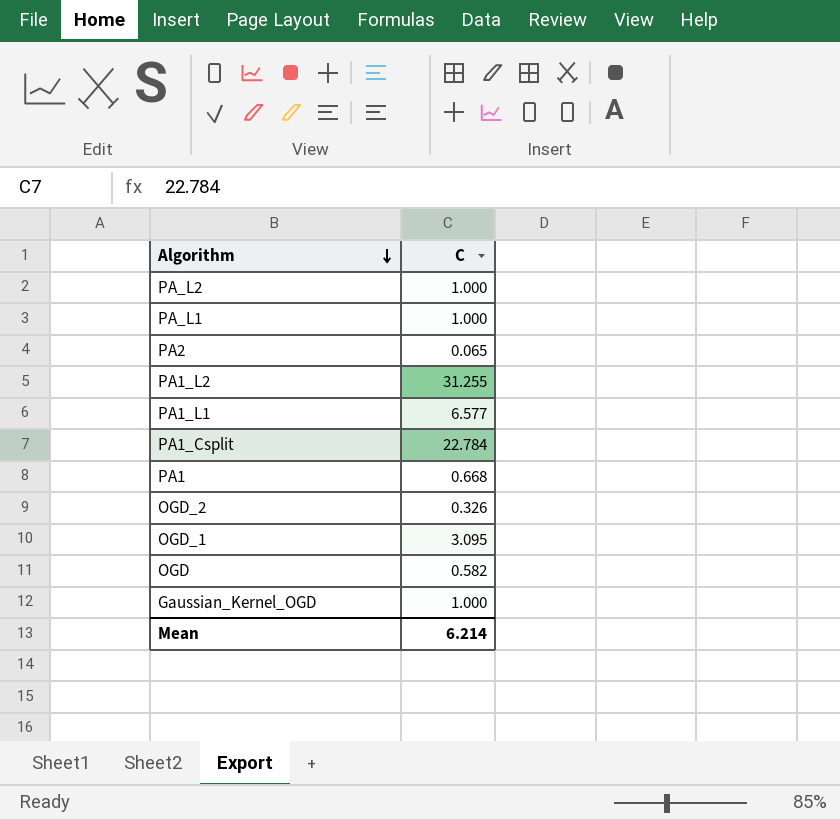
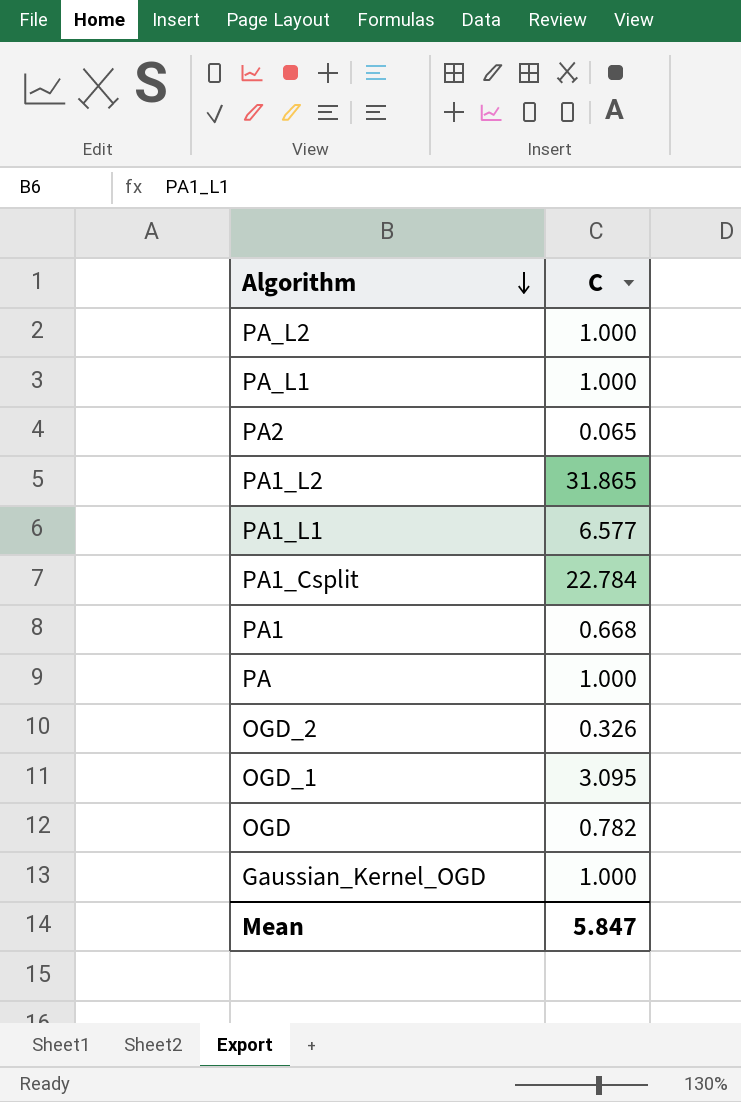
PA1_L2 | C: 31.255 -> 31.865
row PA: none -> 1.000
OGD | C: 0.582 -> 0.782
Mean | C: 6.214 -> 5.847

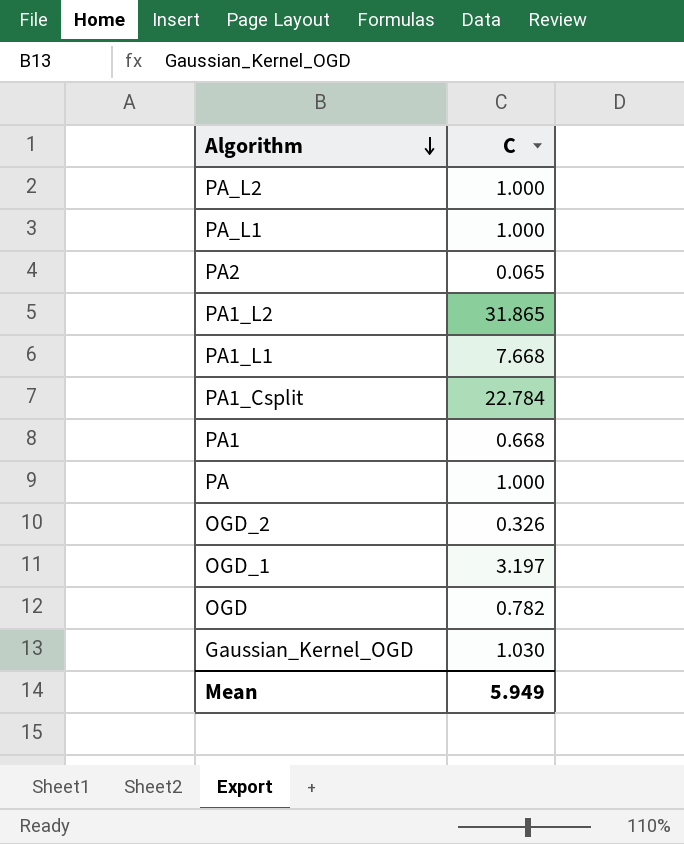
PA1_L1 | C: 6.577 -> 7.668
OGD_1 | C: 3.095 -> 3.197
Gaussian_Kernel_OGD | C: 1.000 -> 1.030
Mean | C: 5.847 -> 5.949

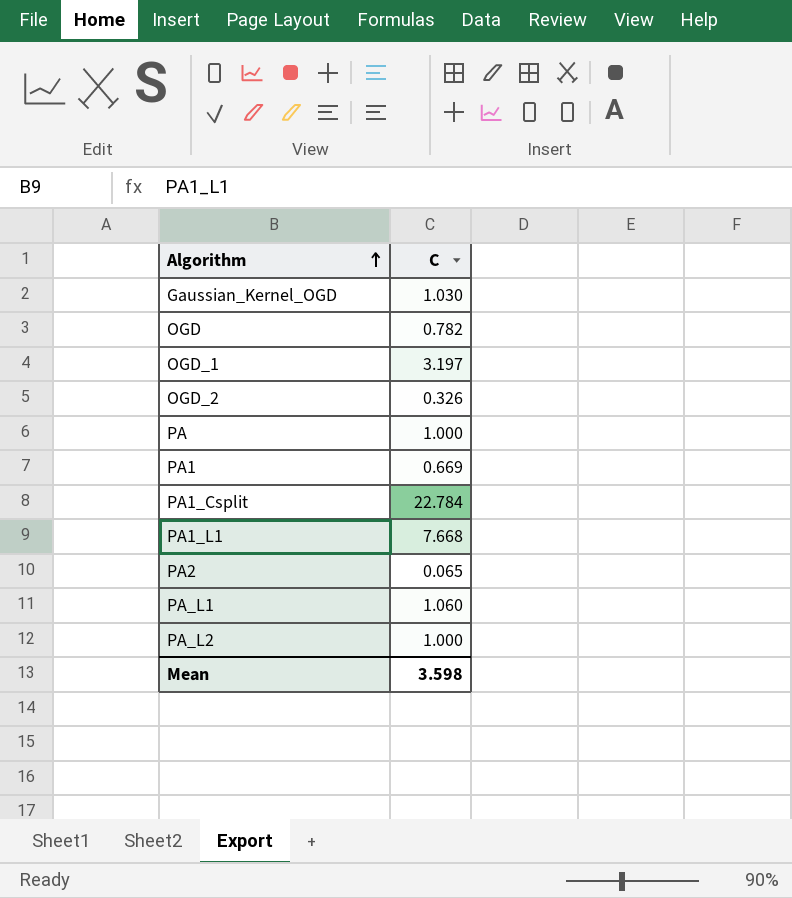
row order: Algorithm descending -> Algorithm ascending
row PA1_L2: 31.865 -> none
PA1 | C: 0.668 -> 0.669
PA_L1 | C: 1.000 -> 1.060
Mean | C: 5.949 -> 3.598

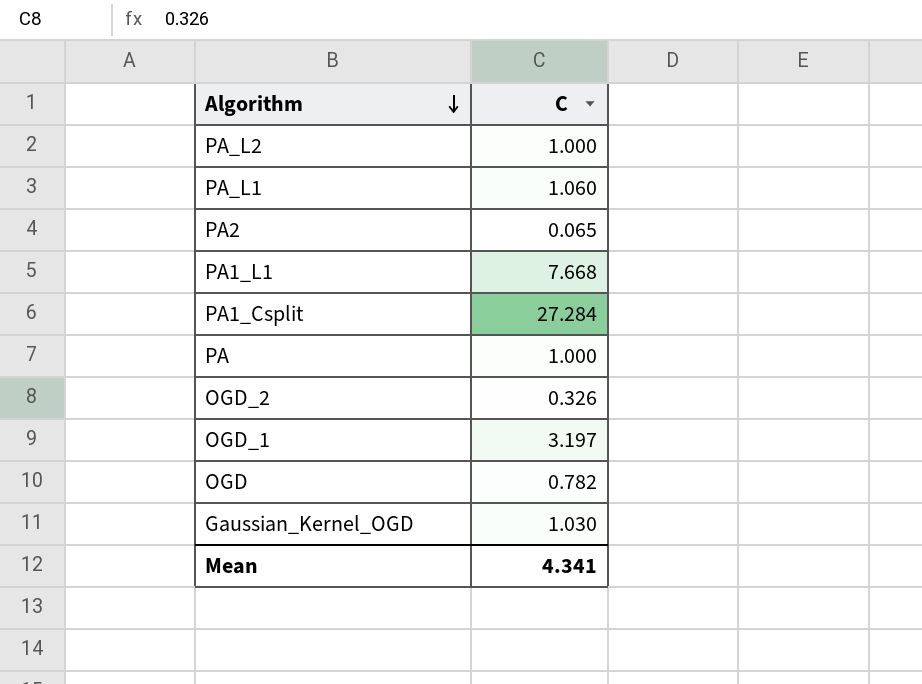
row order: Algorithm ascending -> Algorithm descending
row PA1: 0.669 -> none
PA1_Csplit | C: 22.784 -> 27.284
Mean | C: 3.598 -> 4.341

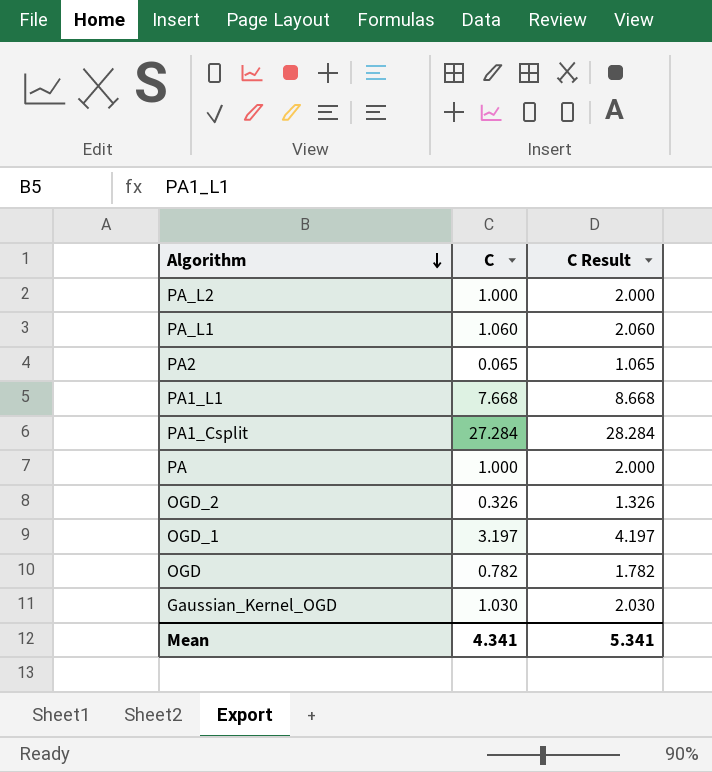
column C Result | formula: none -> [C] + 1

